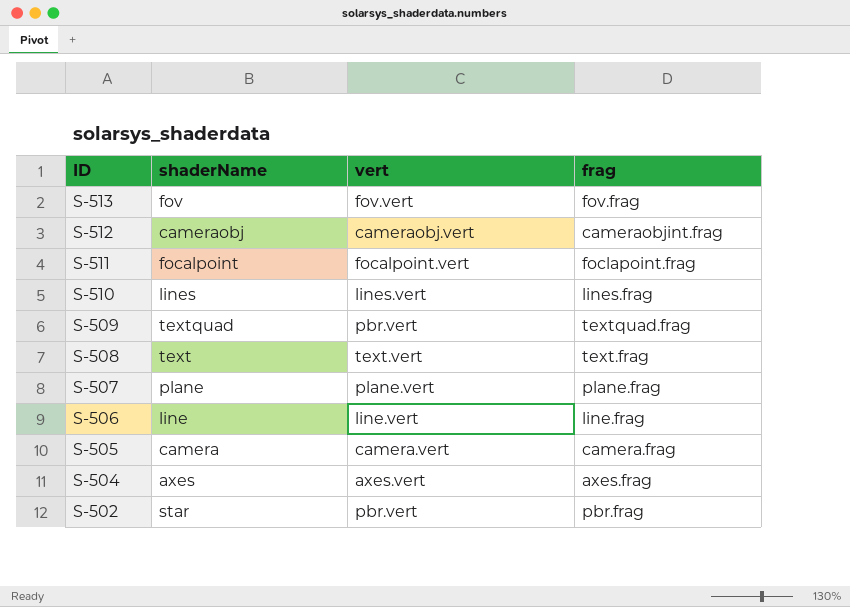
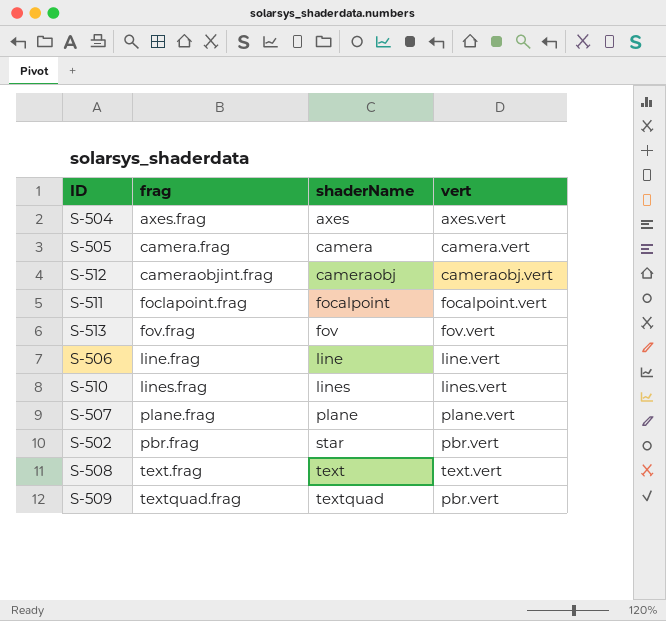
row order: ID descending -> shaderName ascending
column frag | position: 4 -> 2

